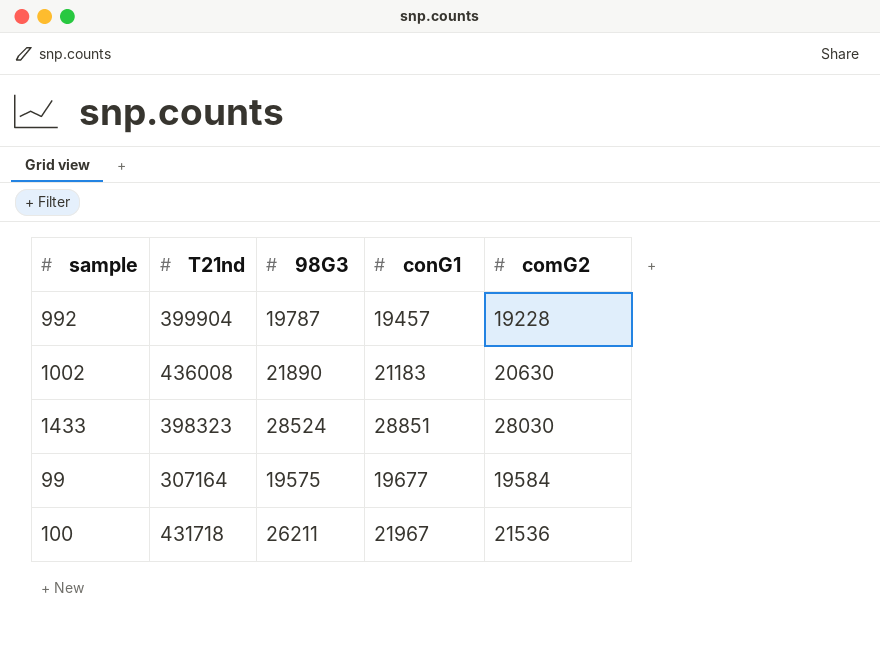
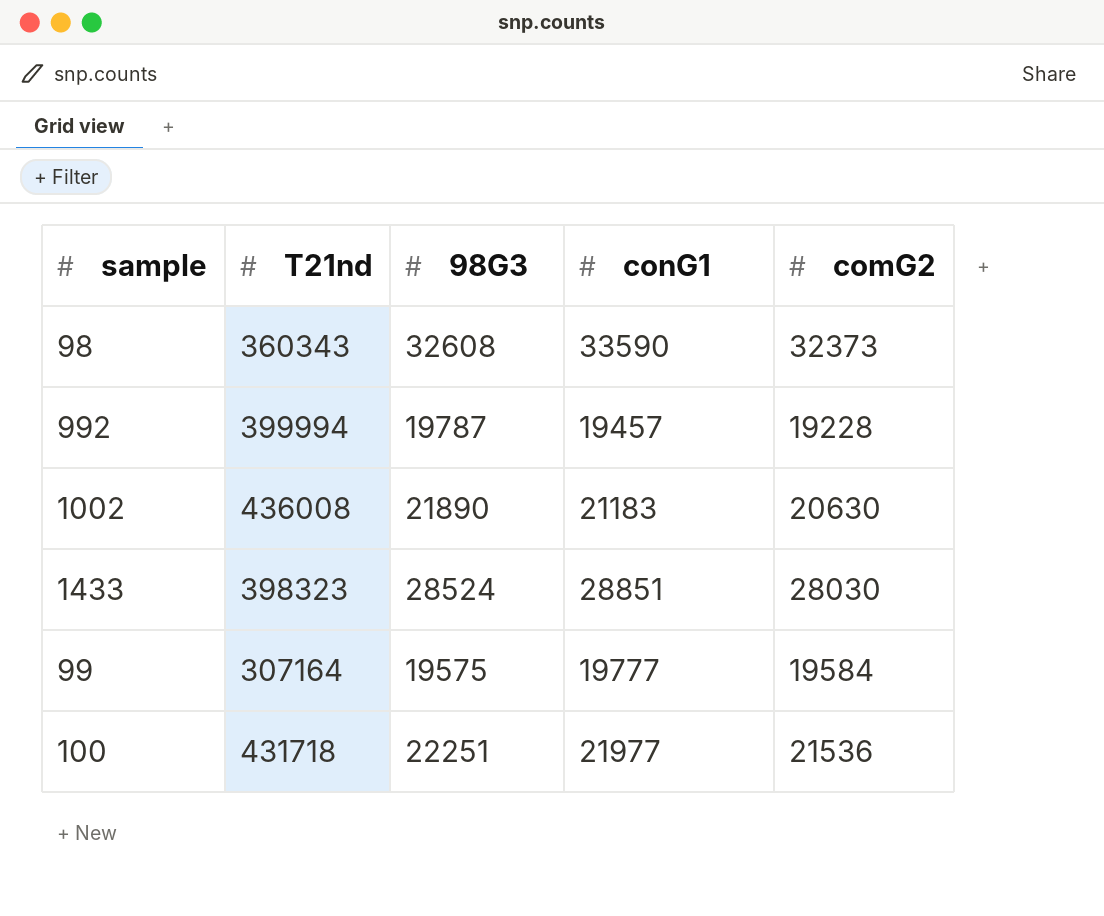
row 98: none -> 360343 | 32608 | 33590 | 32373
992 | T21nd: 399904 -> 399994
99 | conG1: 19677 -> 19777
100 | 98G3: 26211 -> 22251
100 | conG1: 21967 -> 21977

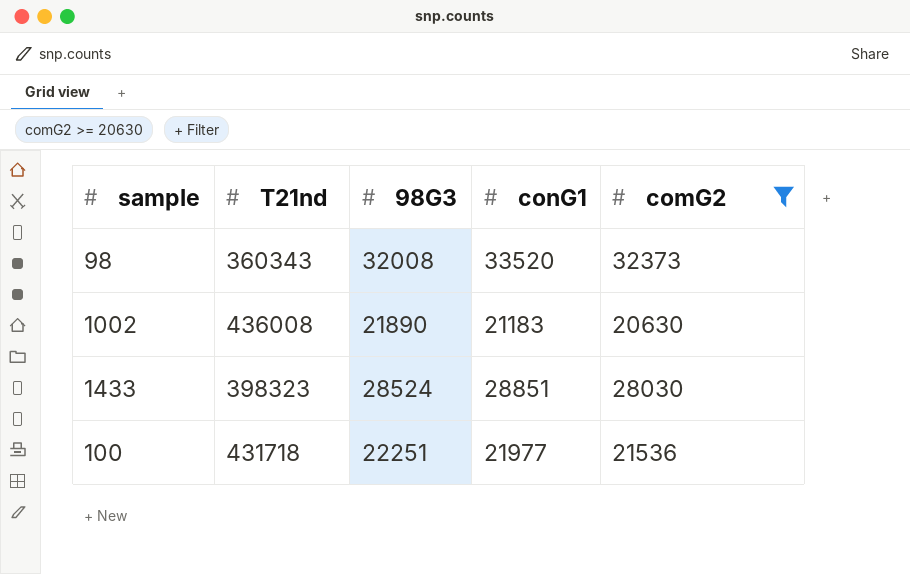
filter: none -> comG2 >= 20630
98 | 98G3: 32608 -> 32008
98 | conG1: 33590 -> 33520

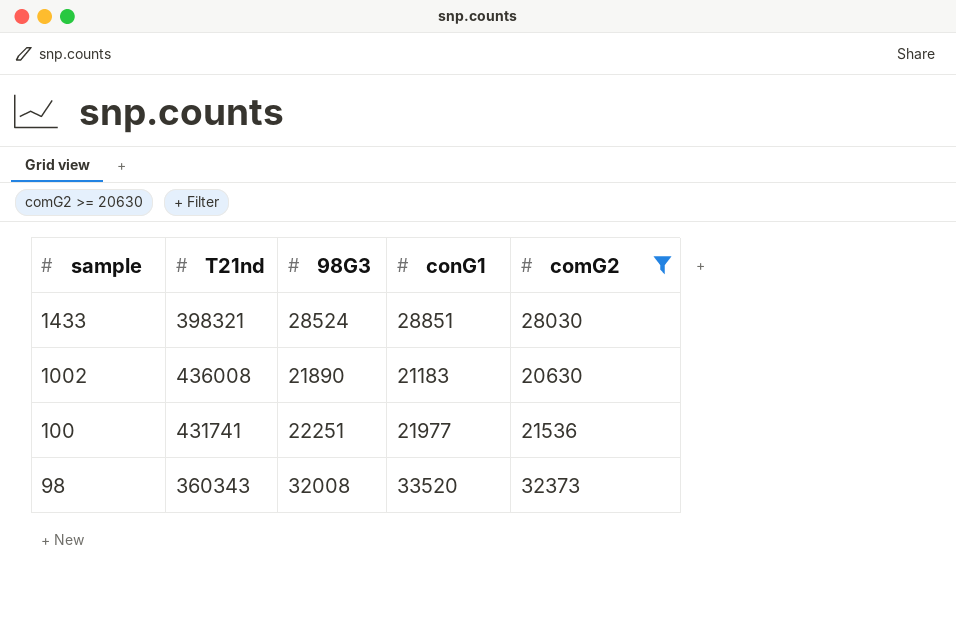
row order: none -> sample descending
1433 | T21nd: 398323 -> 398321
100 | T21nd: 431718 -> 431741

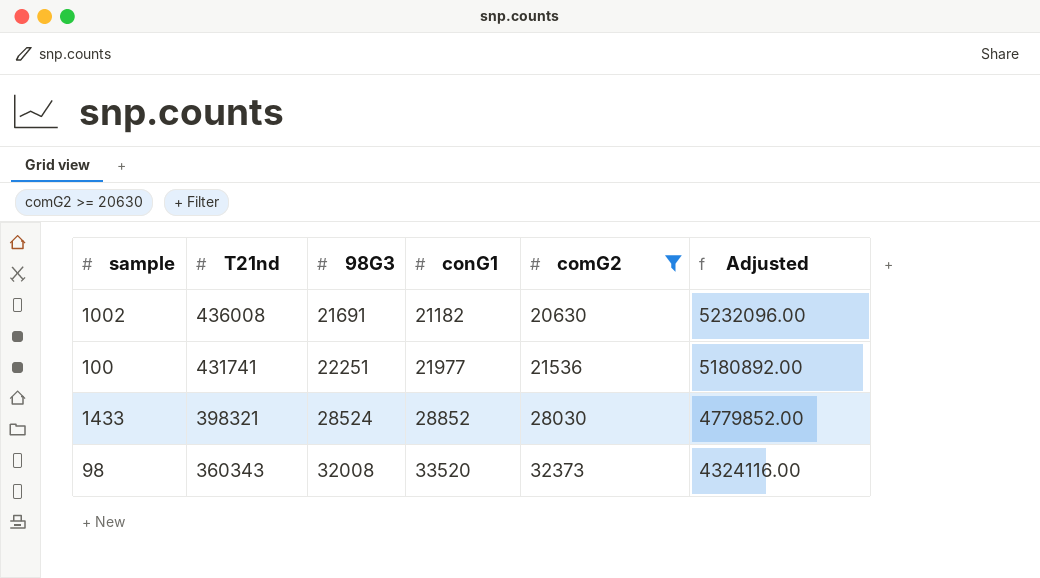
row order: sample descending -> T21nd descending
column Adjusted | formula: none -> [T21nd] * 12
1002 | 98G3: 21890 -> 21691
1002 | conG1: 21183 -> 21182
1433 | conG1: 28851 -> 28852

